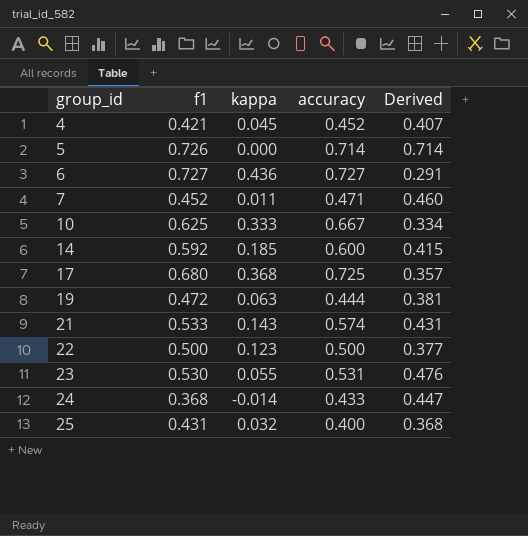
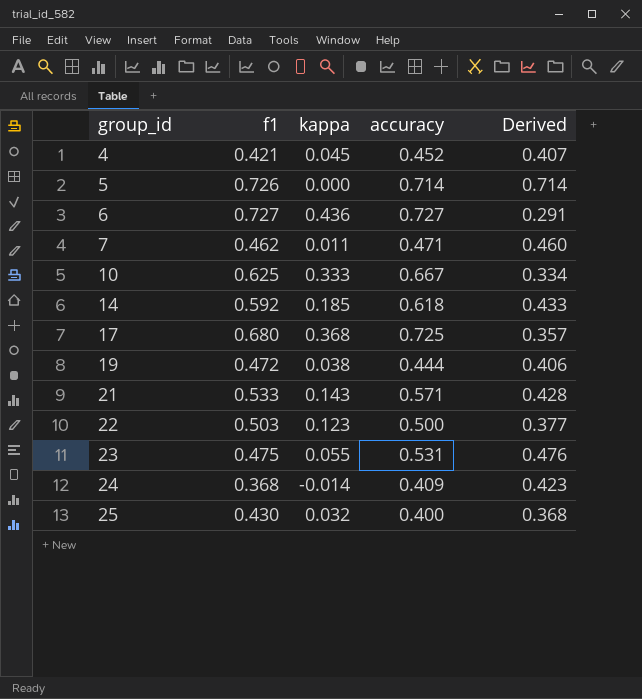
7 | f1: 0.452 -> 0.462
14 | accuracy: 0.600 -> 0.618
14 | Derived: 0.415 -> 0.433
19 | kappa: 0.063 -> 0.038
19 | Derived: 0.381 -> 0.406
21 | accuracy: 0.574 -> 0.571
21 | Derived: 0.431 -> 0.428
22 | f1: 0.500 -> 0.503
23 | f1: 0.530 -> 0.475
24 | accuracy: 0.433 -> 0.409
24 | Derived: 0.447 -> 0.423
25 | f1: 0.431 -> 0.430

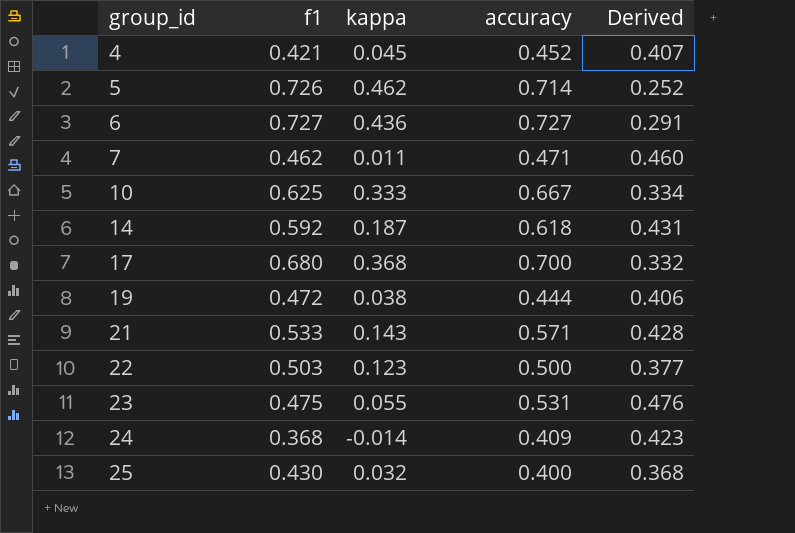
5 | kappa: 0.000 -> 0.462
5 | Derived: 0.714 -> 0.252
14 | kappa: 0.185 -> 0.187
14 | Derived: 0.433 -> 0.431
17 | accuracy: 0.725 -> 0.700
17 | Derived: 0.357 -> 0.332

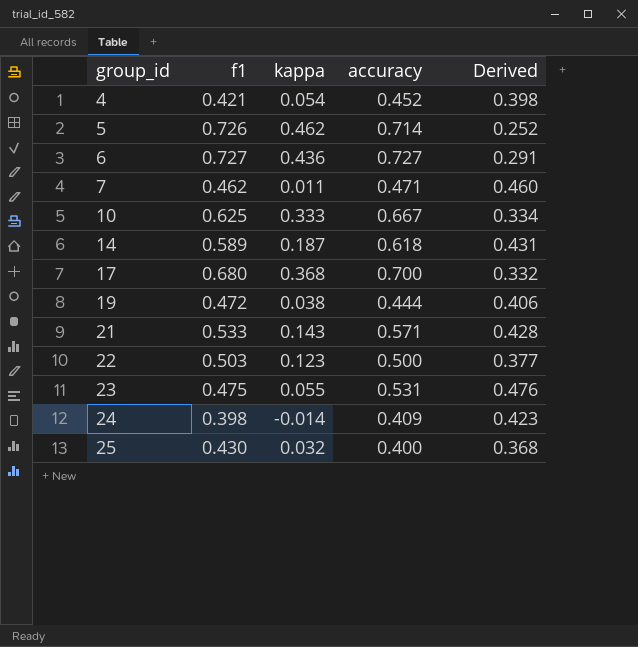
4 | kappa: 0.045 -> 0.054
4 | Derived: 0.407 -> 0.398
14 | f1: 0.592 -> 0.589
24 | f1: 0.368 -> 0.398

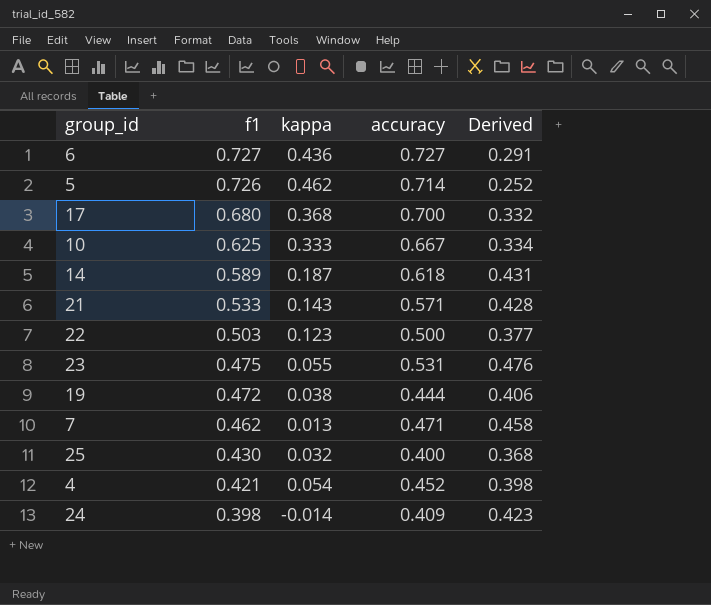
row order: group_id ascending -> f1 descending
7 | kappa: 0.011 -> 0.013
7 | Derived: 0.460 -> 0.458

